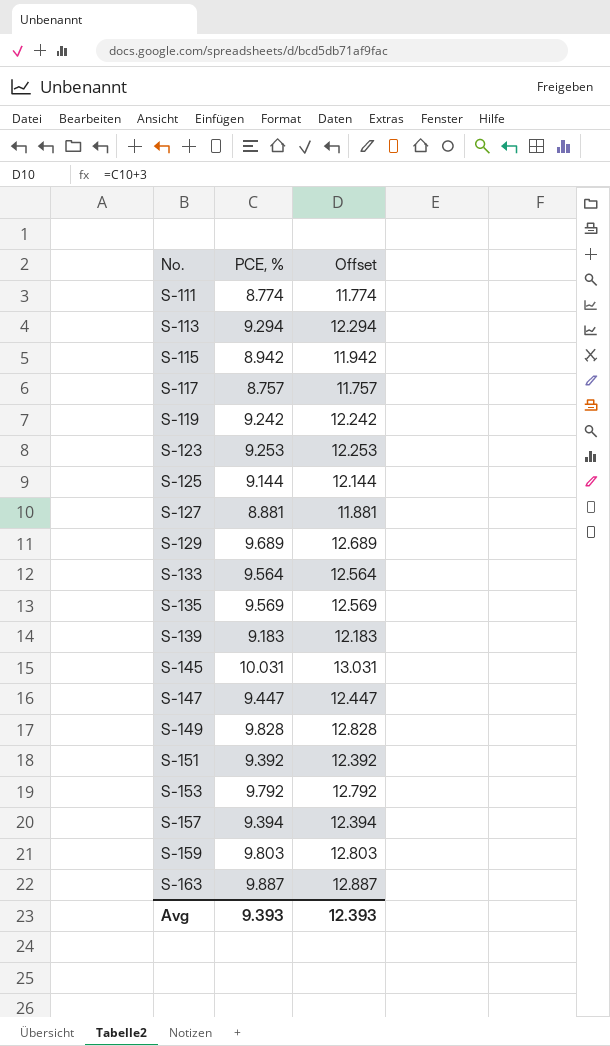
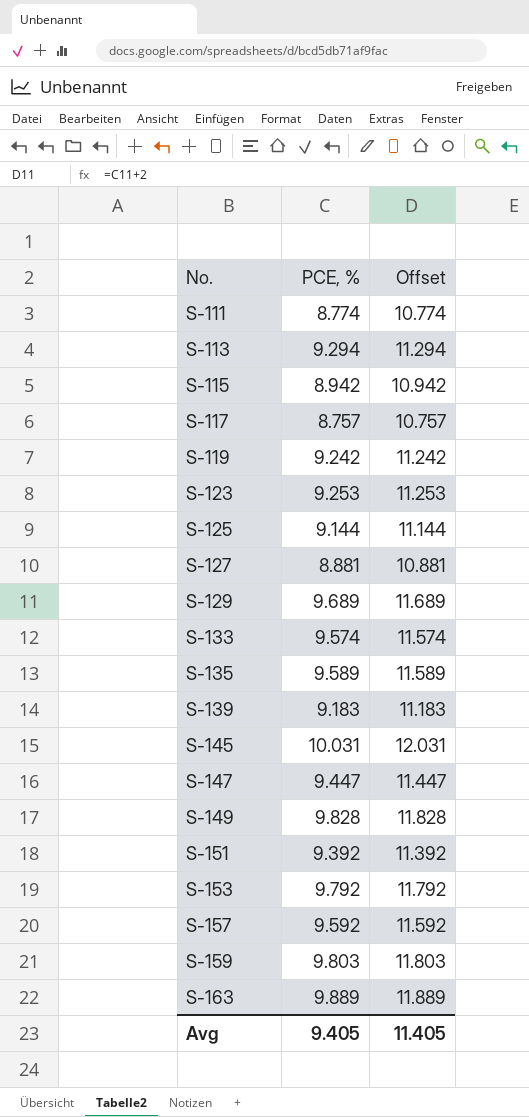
column Offset | formula: [PCE, %] + 3 -> [PCE, %] + 2
S-133 | PCE, %: 9.564 -> 9.574
S-135 | PCE, %: 9.569 -> 9.589
S-157 | PCE, %: 9.394 -> 9.592
S-163 | PCE, %: 9.887 -> 9.889
Avg | PCE, %: 9.393 -> 9.405
Avg | Offset: 12.393 -> 11.405

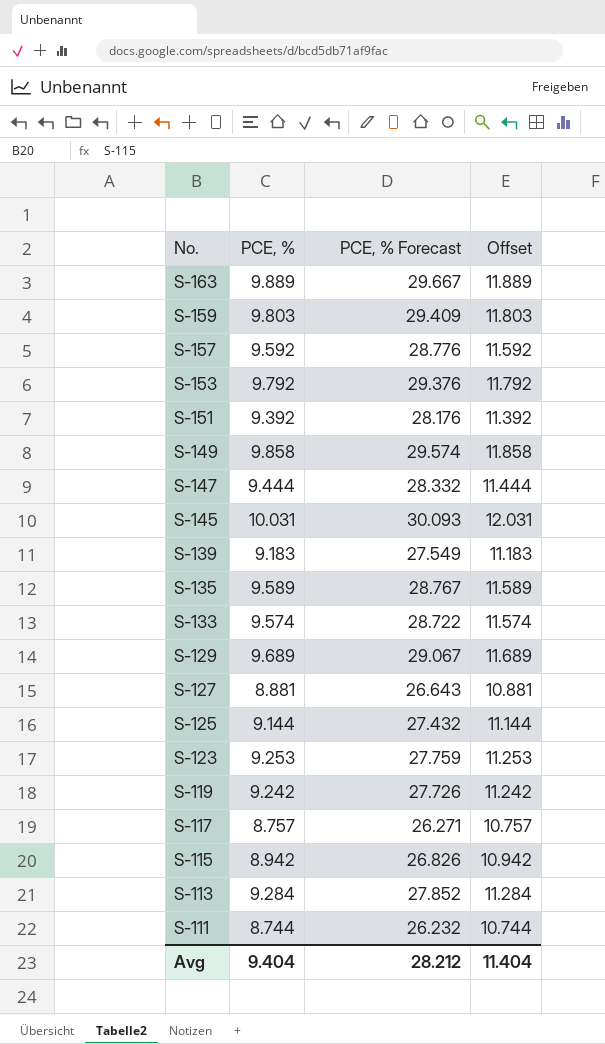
row order: No. ascending -> No. descending
column PCE, % Forecast | formula: none -> [PCE, %] * 3
S-149 | PCE, %: 9.828 -> 9.858
S-149 | Offset: 11.828 -> 11.858
S-147 | PCE, %: 9.447 -> 9.444
S-147 | Offset: 11.447 -> 11.444
S-113 | PCE, %: 9.294 -> 9.284
S-113 | Offset: 11.294 -> 11.284
S-111 | PCE, %: 8.774 -> 8.744
S-111 | Offset: 10.774 -> 10.744
Avg | PCE, %: 9.405 -> 9.404
Avg | Offset: 11.405 -> 11.404

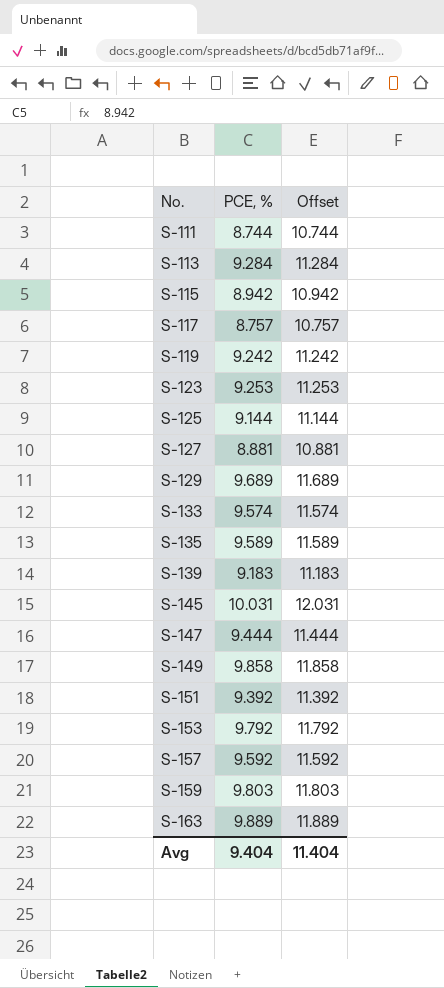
row order: No. descending -> No. ascending
column PCE, % Forecast | formula: [PCE, %] * 3 -> none

